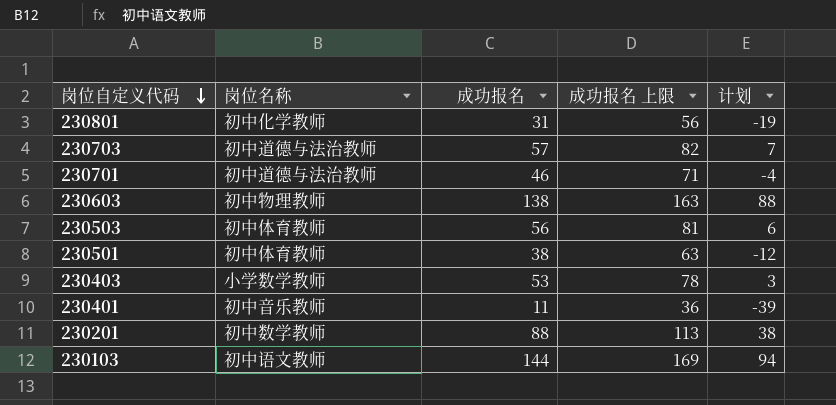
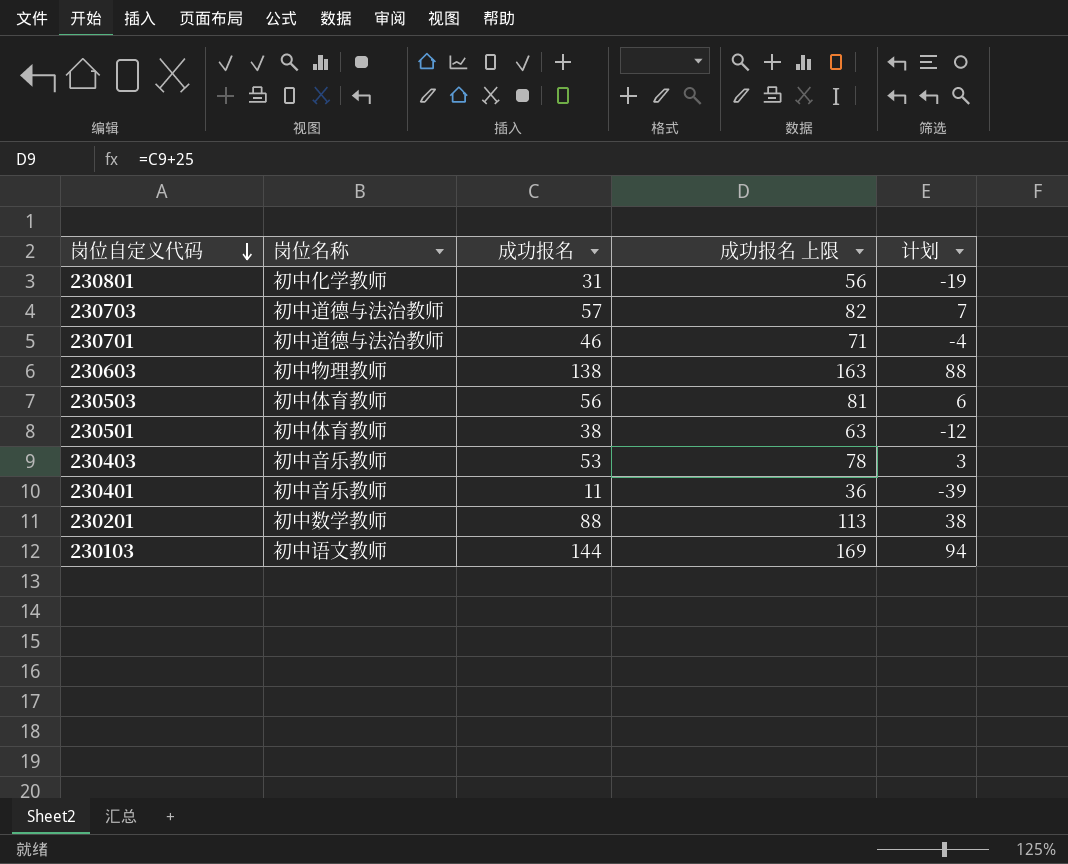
230403 | 岗位名称: 小学数学教师 -> 初中音乐教师

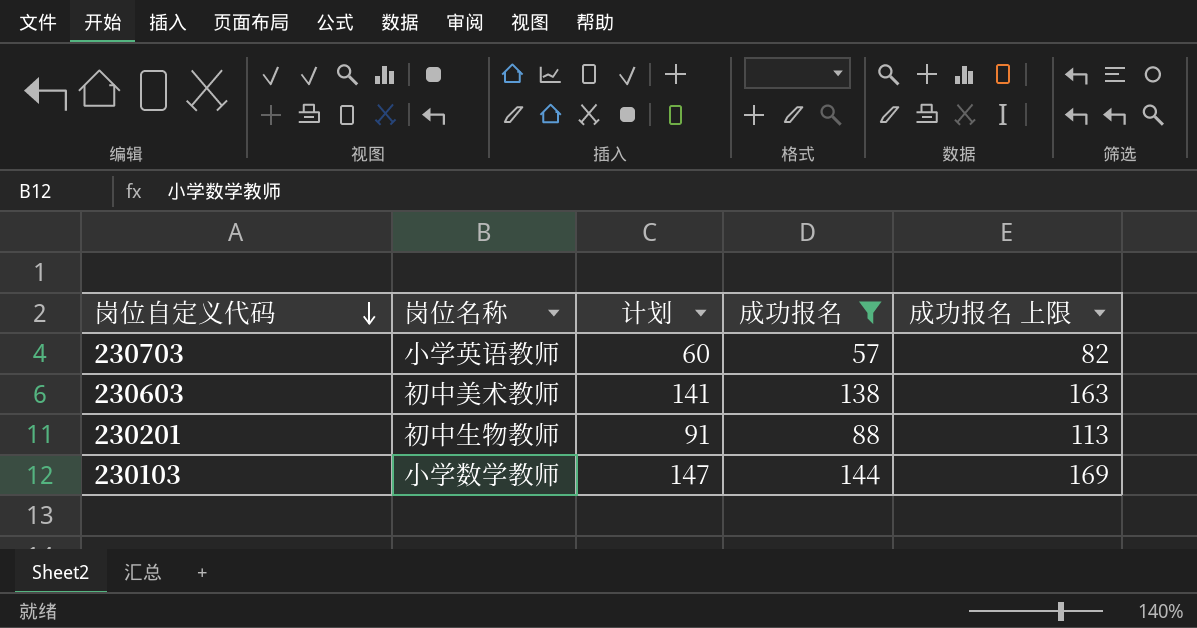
filter: none -> 成功报名 >= 57
column 计划 | formula: [成功报名] - 50 -> [成功报名] + 3
column 计划 | position: 5 -> 3
230703 | 岗位名称: 初中道德与法治教师 -> 小学英语教师
230603 | 岗位名称: 初中物理教师 -> 初中美术教师
230201 | 岗位名称: 初中数学教师 -> 初中生物教师
230103 | 岗位名称: 初中语文教师 -> 小学数学教师

